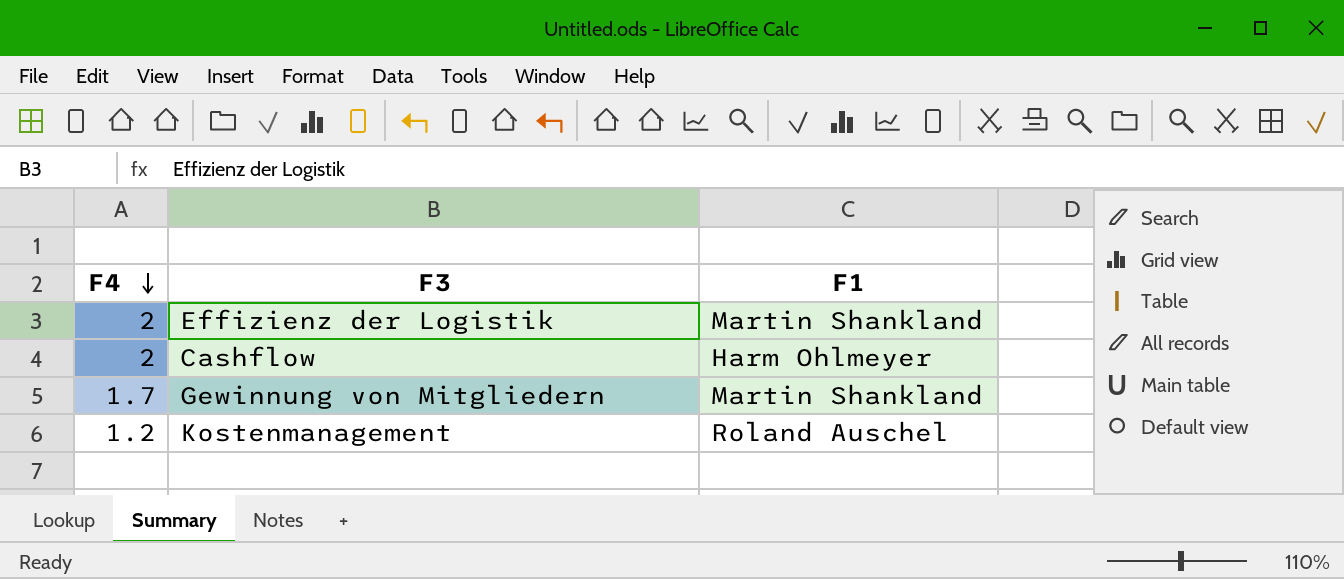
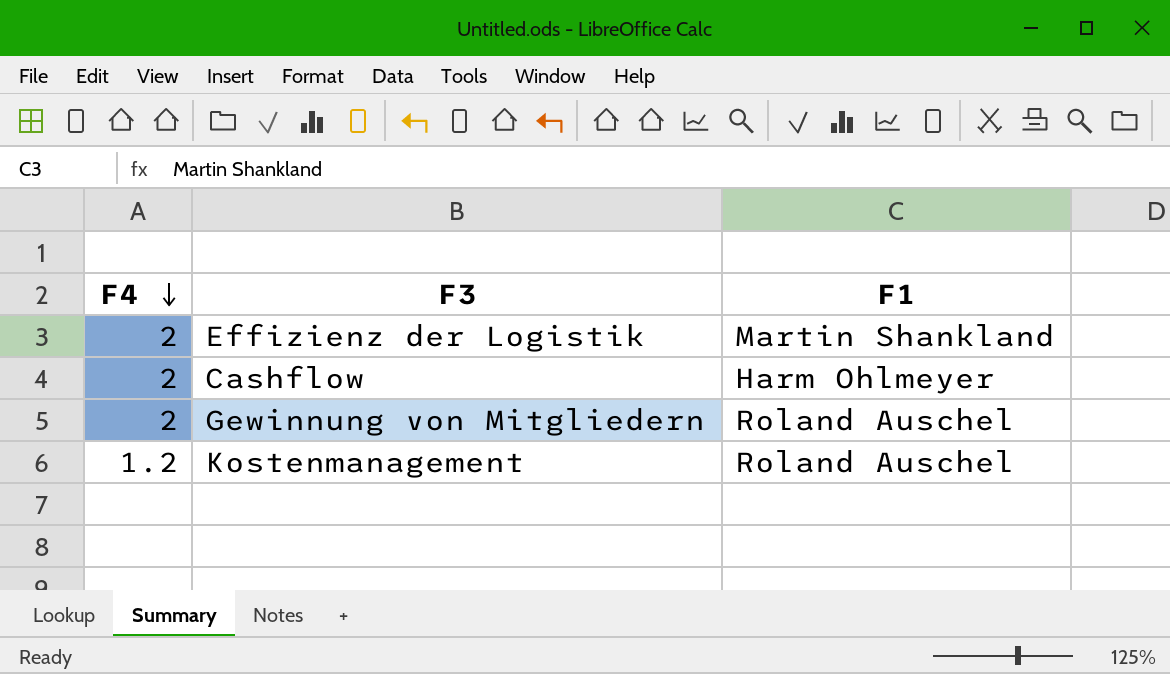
Gewinnung von Mitgliedern | F4: 1.7 -> 2
Gewinnung von Mitgliedern | F1: Martin Shankland -> Roland Auschel

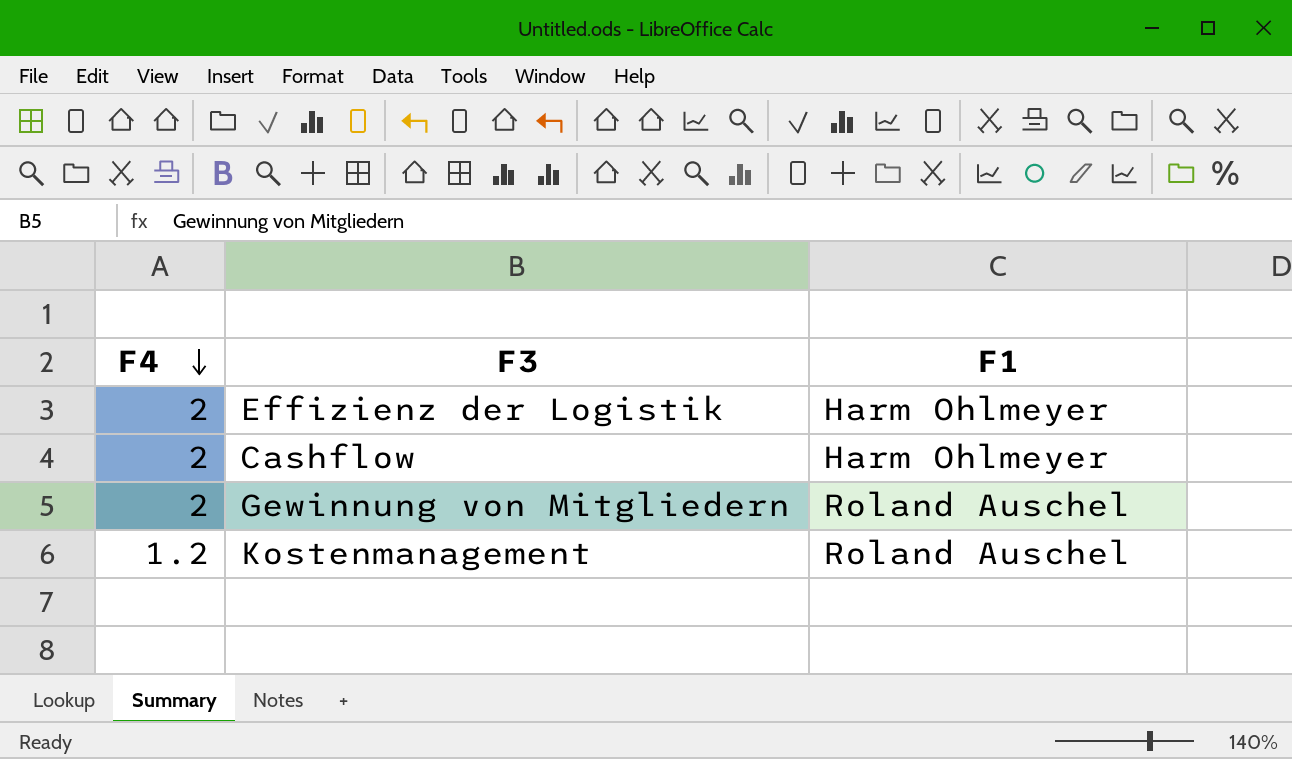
Effizienz der Logistik | F1: Martin Shankland -> Harm Ohlmeyer

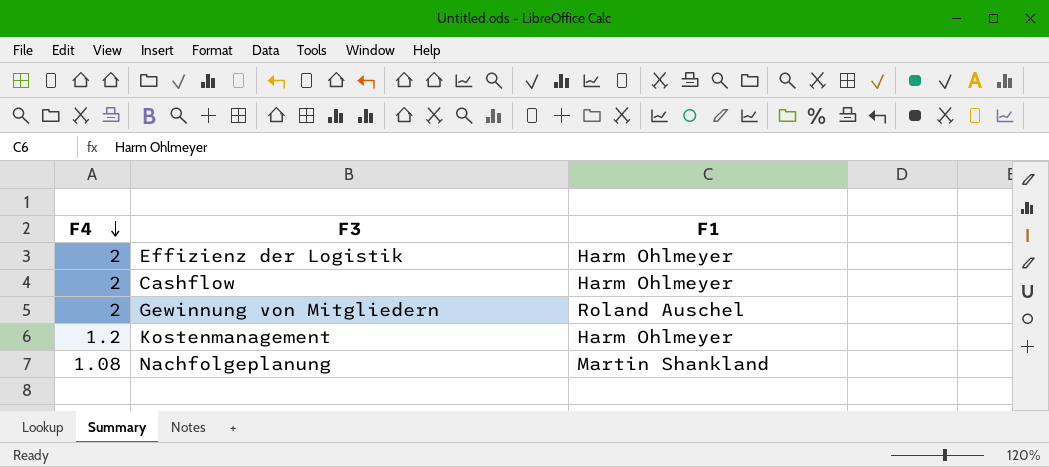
Kostenmanagement | F1: Roland Auschel -> Harm Ohlmeyer
row Nachfolgeplanung: none -> 1.08 | Martin Shankland

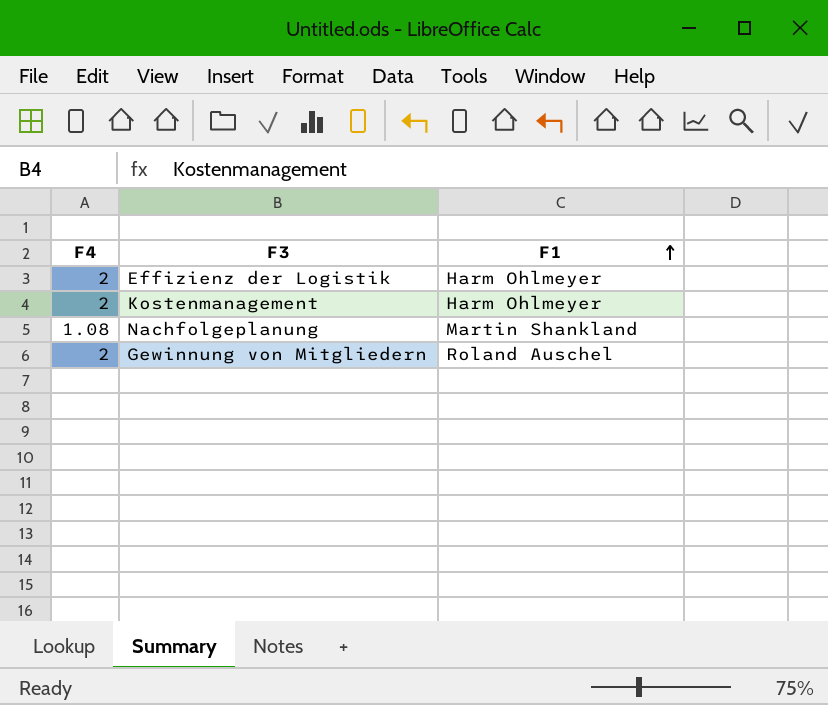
row order: F4 descending -> F1 ascending
row Cashflow: 2 | Harm Ohlmeyer -> none
Kostenmanagement | F4: 1.2 -> 2

